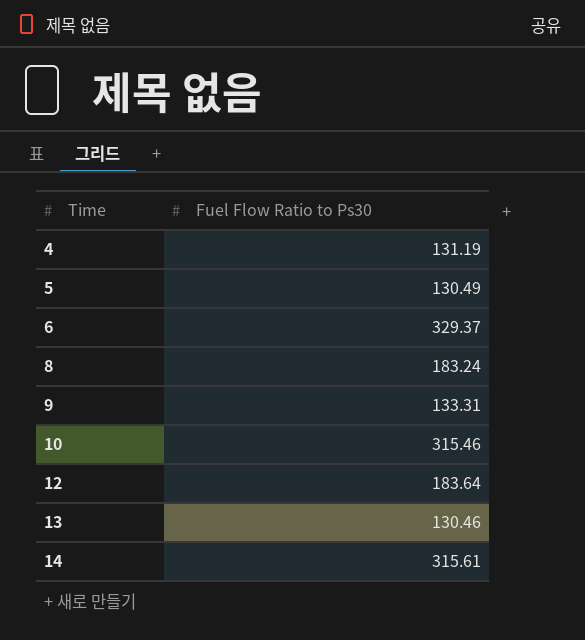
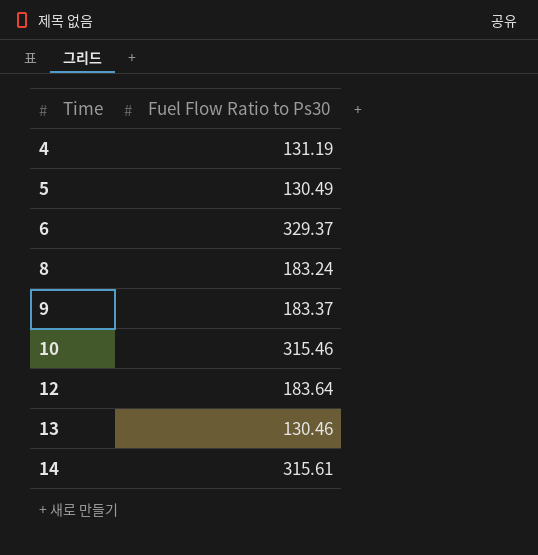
9 | Fuel Flow Ratio to Ps30: 133.31 -> 183.37

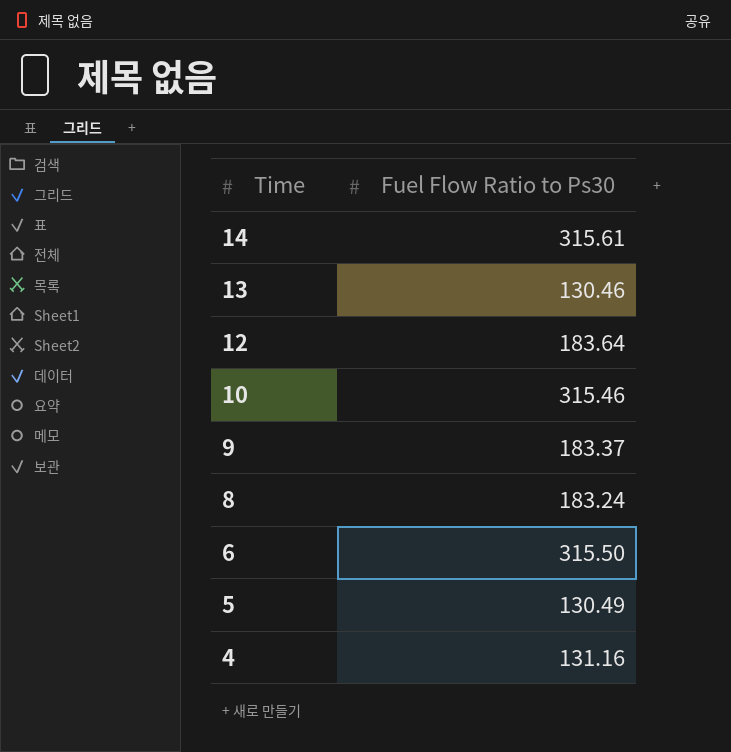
row order: Time ascending -> Time descending
6 | Fuel Flow Ratio to Ps30: 329.37 -> 315.50
4 | Fuel Flow Ratio to Ps30: 131.19 -> 131.16

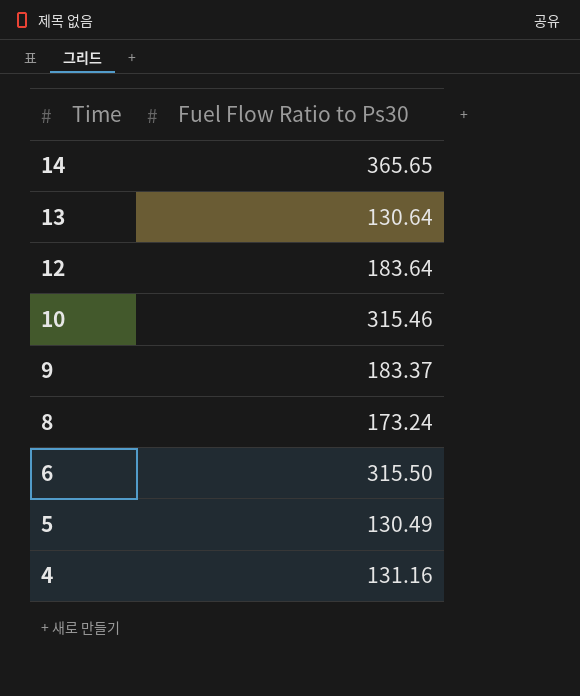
14 | Fuel Flow Ratio to Ps30: 315.61 -> 365.65
13 | Fuel Flow Ratio to Ps30: 130.46 -> 130.64
8 | Fuel Flow Ratio to Ps30: 183.24 -> 173.24

